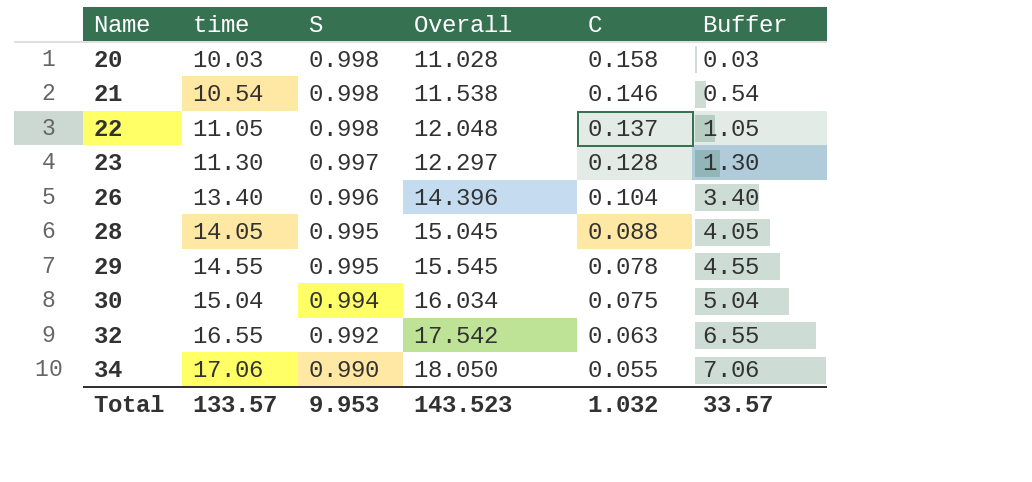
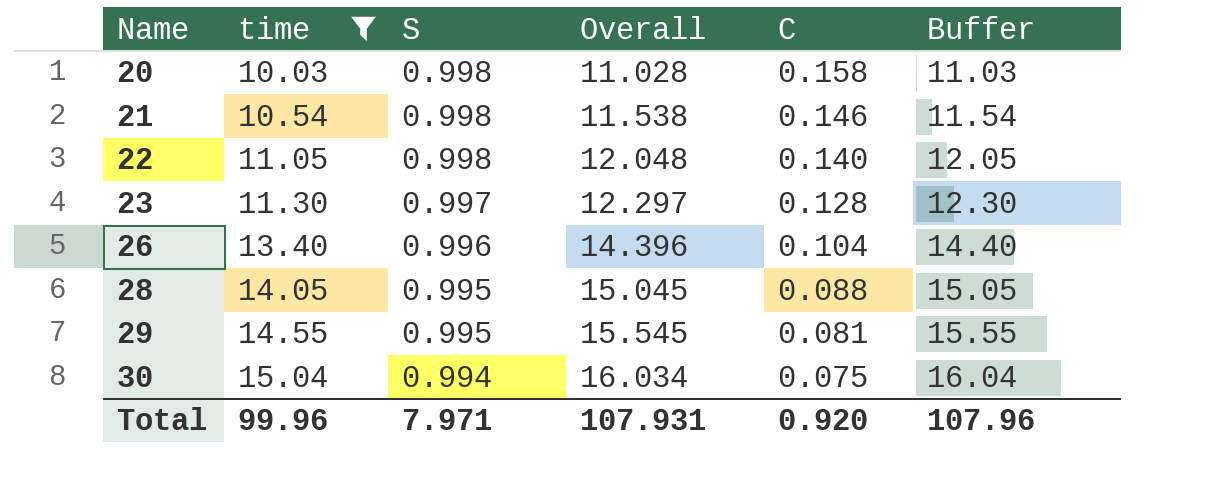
filter: none -> time <= 15.04
column Buffer | formula: [time] - 10 -> [time] + 1
22 | C: 0.137 -> 0.140
29 | C: 0.078 -> 0.081
Total | time: 133.57 -> 99.96
Total | S: 9.953 -> 7.971
Total | Overall: 143.523 -> 107.931
Total | C: 1.032 -> 0.920
Total | Buffer: 33.57 -> 107.96

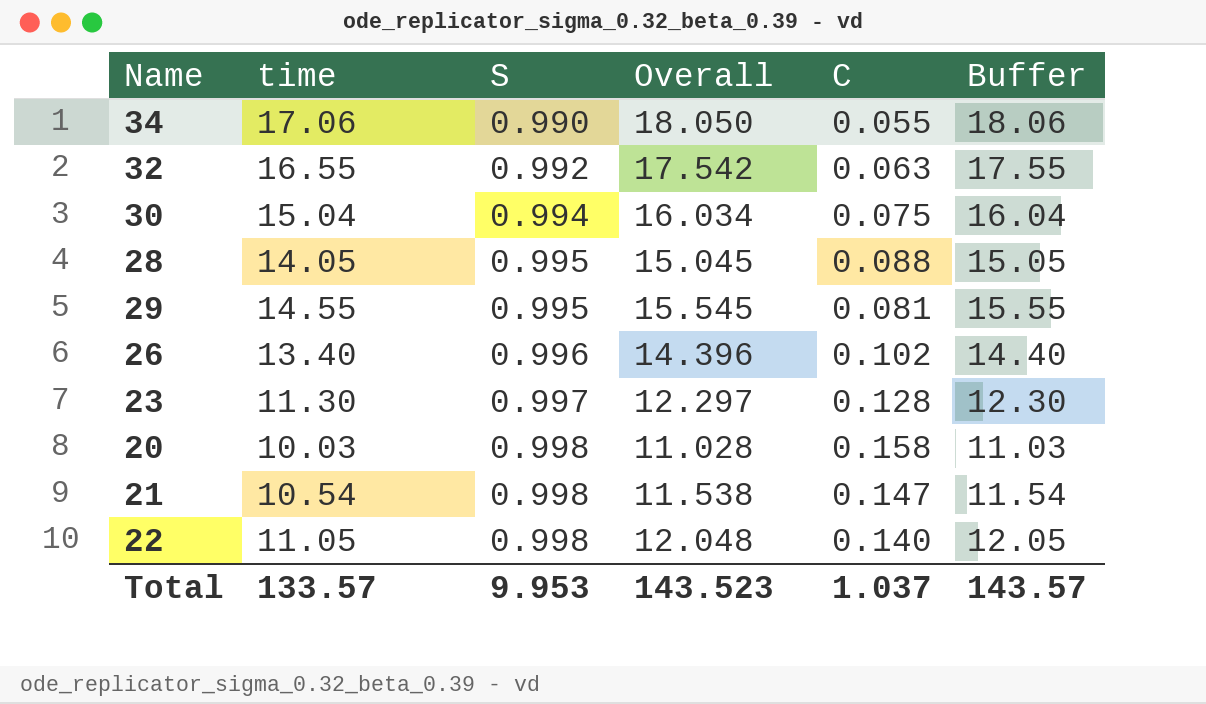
filter: time <= 15.04 -> none
row order: Name ascending -> S ascending
26 | C: 0.104 -> 0.102
21 | C: 0.146 -> 0.147
Total | time: 99.96 -> 133.57
Total | S: 7.971 -> 9.953
Total | Overall: 107.931 -> 143.523
Total | C: 0.920 -> 1.037
Total | Buffer: 107.96 -> 143.57

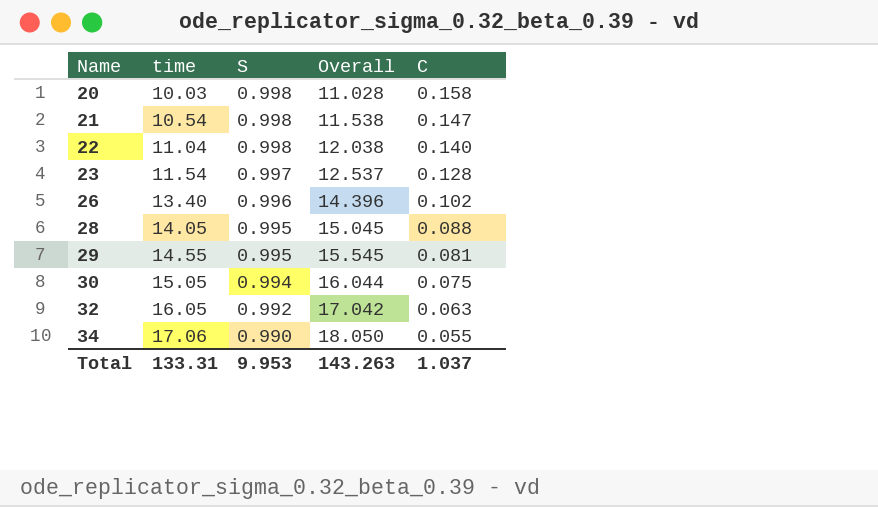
row order: S ascending -> Name ascending
column Buffer | formula: [time] + 1 -> none
22 | time: 11.05 -> 11.04
22 | Overall: 12.048 -> 12.038
23 | time: 11.30 -> 11.54
23 | Overall: 12.297 -> 12.537
30 | time: 15.04 -> 15.05
30 | Overall: 16.034 -> 16.044
32 | time: 16.55 -> 16.05
32 | Overall: 17.542 -> 17.042
Total | time: 133.57 -> 133.31
Total | Overall: 143.523 -> 143.263

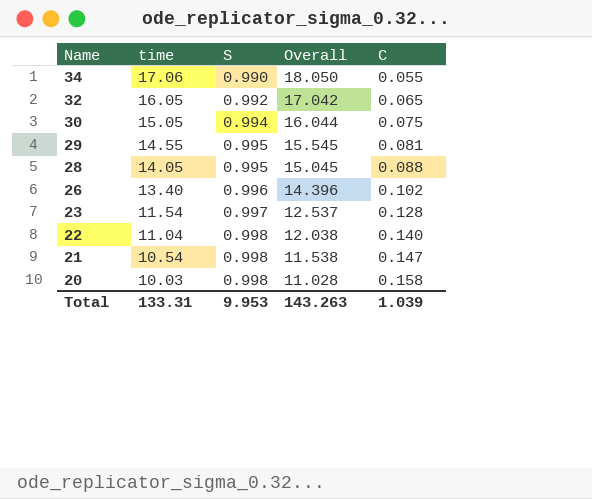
row order: Name ascending -> Name descending
32 | C: 0.063 -> 0.065
Total | C: 1.037 -> 1.039

